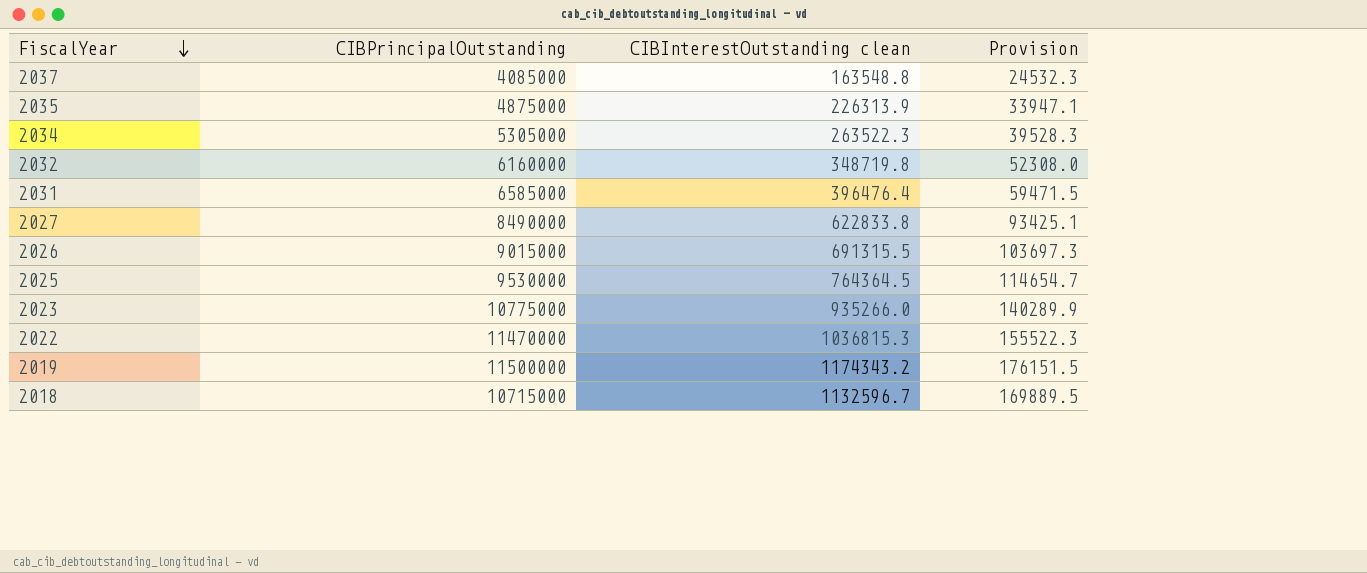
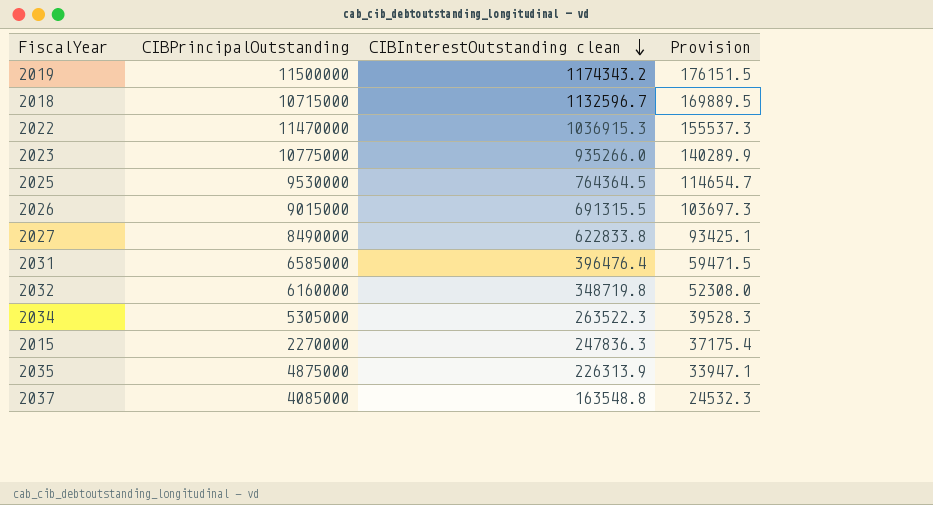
row order: FiscalYear descending -> CIBInterestOutstanding clean descending
2022 | CIBInterestOutstanding clean: 1036815.3 -> 1036915.3
2022 | Provision: 155522.3 -> 155537.3
row 2015: none -> 2270000 | 247836.3 | 37175.4

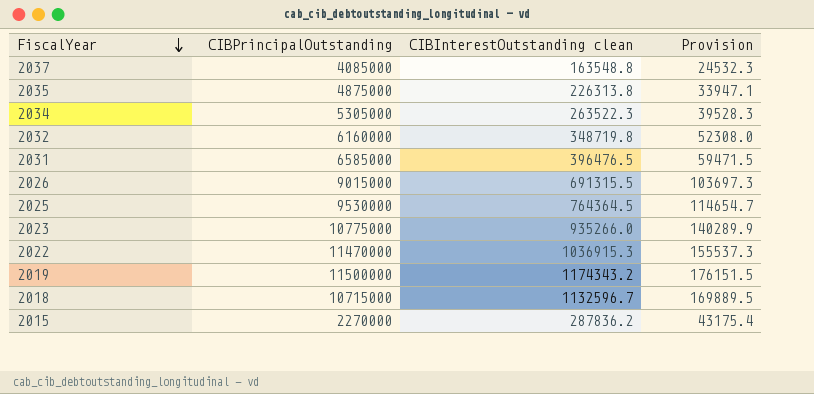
row order: CIBInterestOutstanding clean descending -> FiscalYear descending
row 2027: 8490000 | 622833.8 | 93425.1 -> none
2035 | CIBInterestOutstanding clean: 226313.9 -> 226313.8
2031 | CIBInterestOutstanding clean: 396476.4 -> 396476.5
2015 | CIBInterestOutstanding clean: 247836.3 -> 287836.2
2015 | Provision: 37175.4 -> 43175.4

